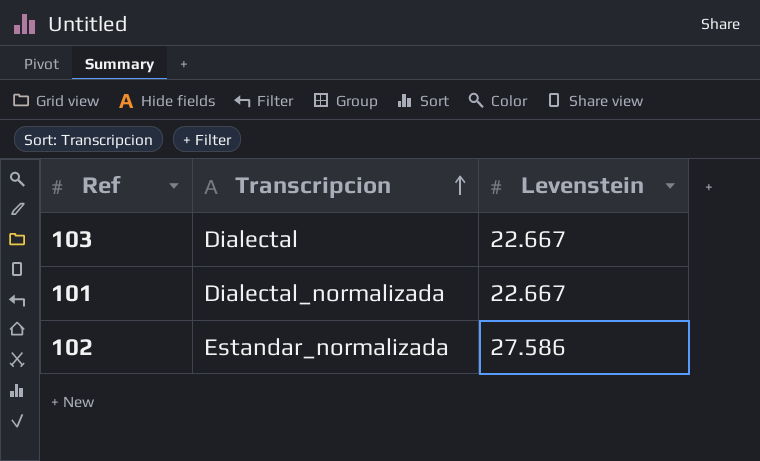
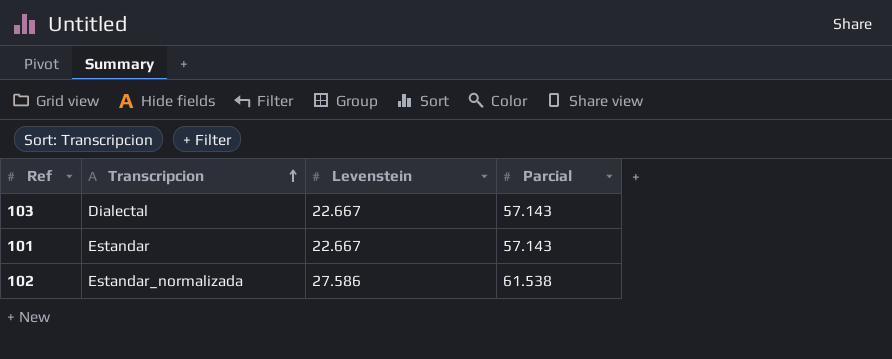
column Parcial | position: none -> 4
101 | Transcripcion: Dialectal_normalizada -> Estandar

